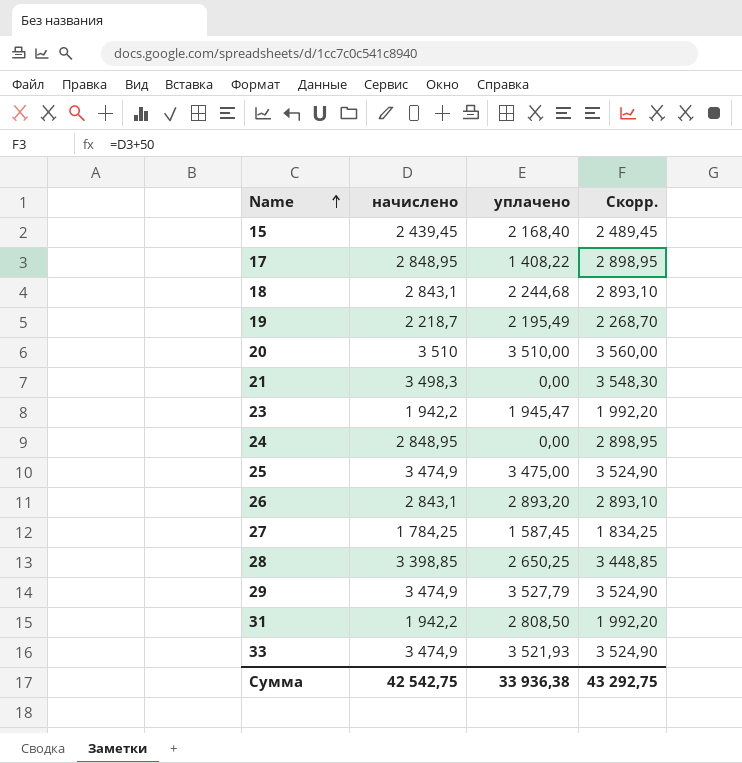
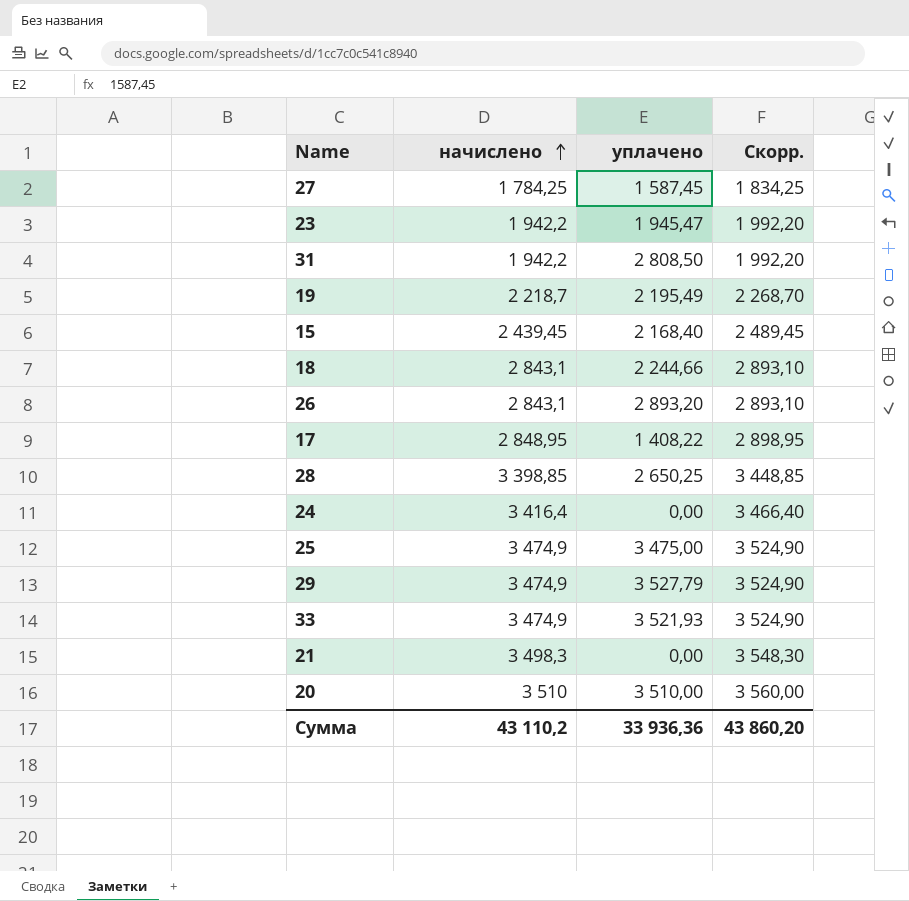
row order: Name ascending -> начислено ascending
18 | уплачено: 2 244,68 -> 2 244,66
24 | начислено: 2 848,95 -> 3 416,4
24 | Скорр.: 2 898,95 -> 3 466,40
Сумма | начислено: 42 542,75 -> 43 110,2
Сумма | уплачено: 33 936,38 -> 33 936,36
Сумма | Скорр.: 43 292,75 -> 43 860,20

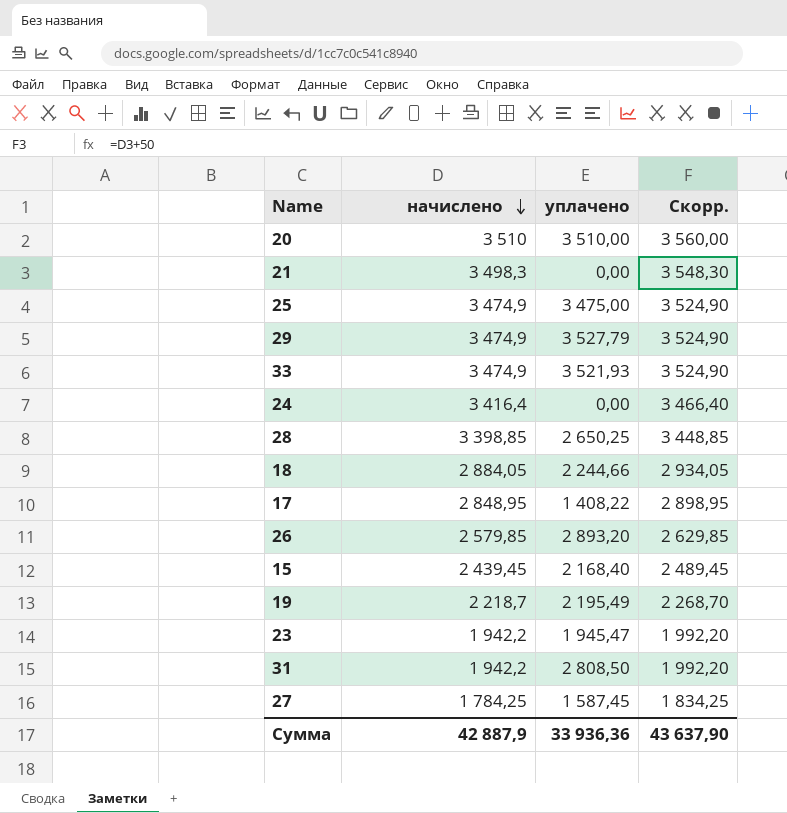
row order: начислено ascending -> начислено descending
18 | начислено: 2 843,1 -> 2 884,05
18 | Скорр.: 2 893,10 -> 2 934,05
26 | начислено: 2 843,1 -> 2 579,85
26 | Скорр.: 2 893,10 -> 2 629,85
Сумма | начислено: 43 110,2 -> 42 887,9
Сумма | Скорр.: 43 860,20 -> 43 637,90

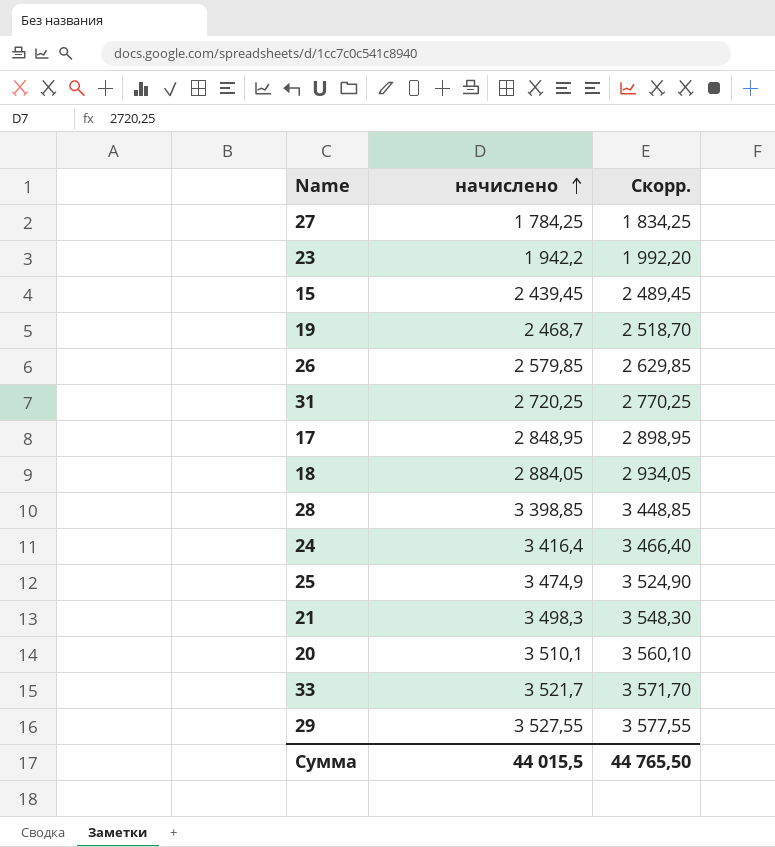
row order: начислено descending -> начислено ascending
column уплачено | position: 3 -> none
19 | начислено: 2 218,7 -> 2 468,7
19 | Скорр.: 2 268,70 -> 2 518,70
31 | начислено: 1 942,2 -> 2 720,25
31 | Скорр.: 1 992,20 -> 2 770,25
20 | начислено: 3 510 -> 3 510,1
20 | Скорр.: 3 560,00 -> 3 560,10
33 | начислено: 3 474,9 -> 3 521,7
33 | Скорр.: 3 524,90 -> 3 571,70
29 | начислено: 3 474,9 -> 3 527,55
29 | Скорр.: 3 524,90 -> 3 577,55
Сумма | начислено: 42 887,9 -> 44 015,5
Сумма | Скорр.: 43 637,90 -> 44 765,50

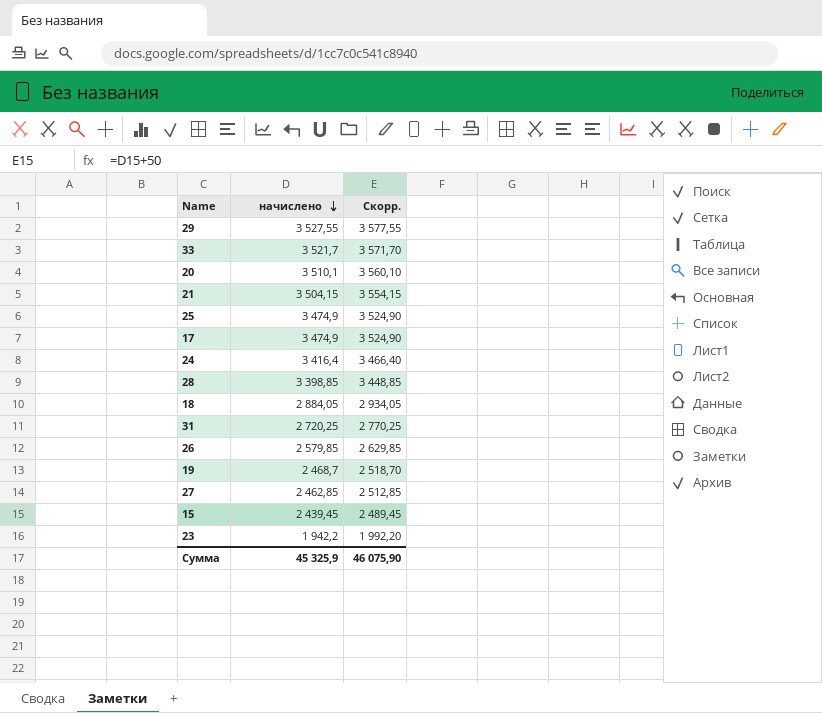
row order: начислено ascending -> начислено descending
21 | начислено: 3 498,3 -> 3 504,15
21 | Скорр.: 3 548,30 -> 3 554,15
17 | начислено: 2 848,95 -> 3 474,9
17 | Скорр.: 2 898,95 -> 3 524,90
27 | начислено: 1 784,25 -> 2 462,85
27 | Скорр.: 1 834,25 -> 2 512,85
Сумма | начислено: 44 015,5 -> 45 325,9
Сумма | Скорр.: 44 765,50 -> 46 075,90

